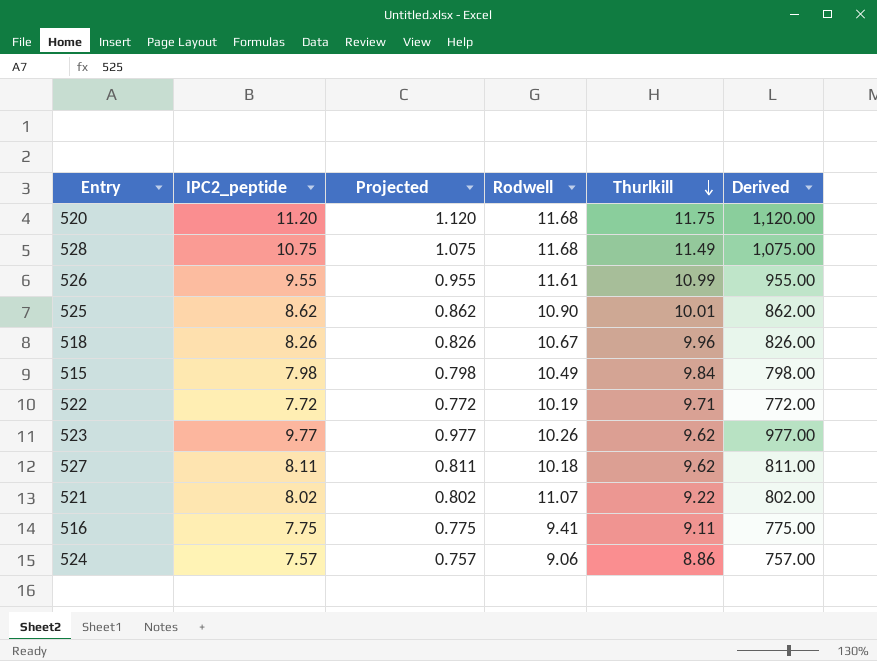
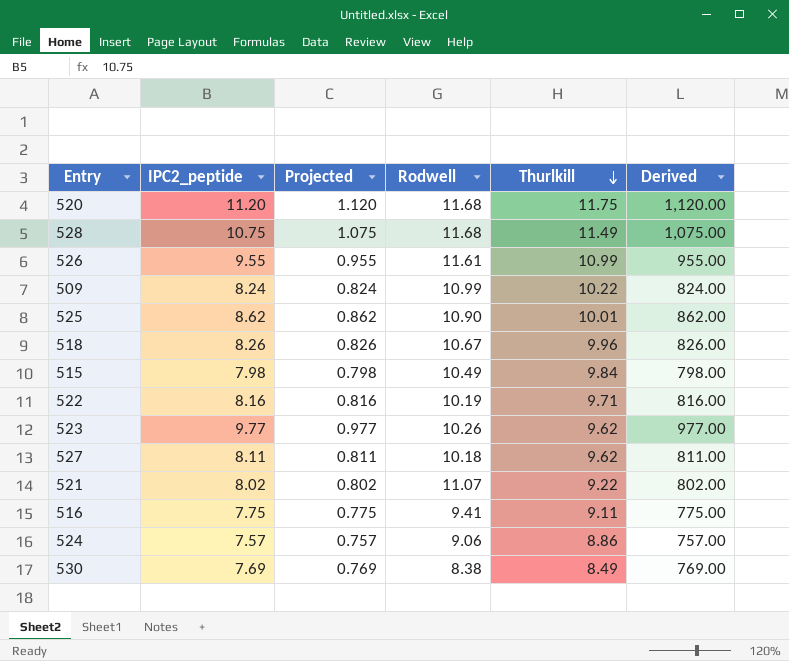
row 509: none -> 8.24 | 0.824 | 10.99 | 10.22 | 824.00
522 | IPC2_peptide: 7.72 -> 8.16
522 | Projected: 0.772 -> 0.816
522 | Derived: 772.00 -> 816.00
row 530: none -> 7.69 | 0.769 | 8.38 | 8.49 | 769.00

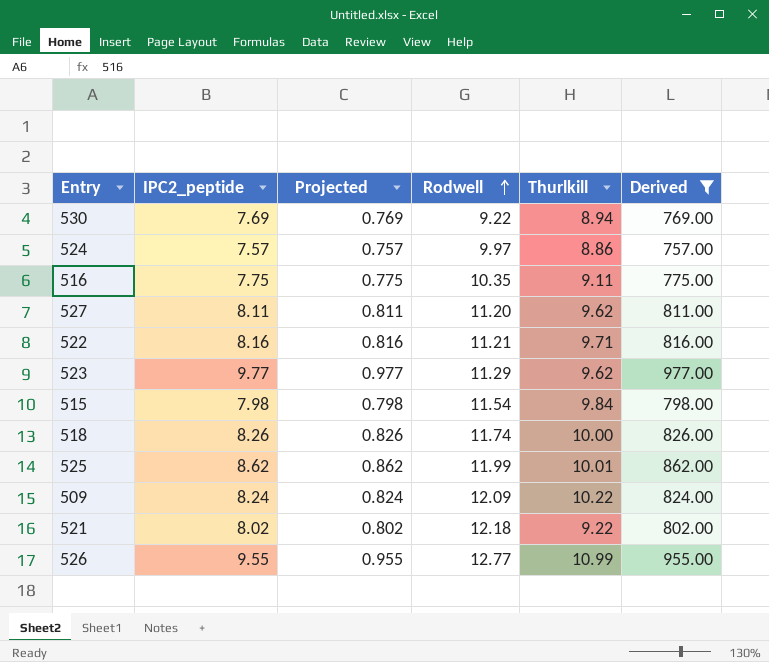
filter: none -> Derived <= 977.00
row order: Thurlkill descending -> Rodwell ascending
530 | Rodwell: 8.38 -> 9.22
530 | Thurlkill: 8.49 -> 8.94
524 | Rodwell: 9.06 -> 9.97
516 | Rodwell: 9.41 -> 10.35
527 | Rodwell: 10.18 -> 11.20
522 | Rodwell: 10.19 -> 11.21
523 | Rodwell: 10.26 -> 11.29
515 | Rodwell: 10.49 -> 11.54
518 | Rodwell: 10.67 -> 11.74
518 | Thurlkill: 9.96 -> 10.00
525 | Rodwell: 10.90 -> 11.99
509 | Rodwell: 10.99 -> 12.09
521 | Rodwell: 11.07 -> 12.18
526 | Rodwell: 11.61 -> 12.77

